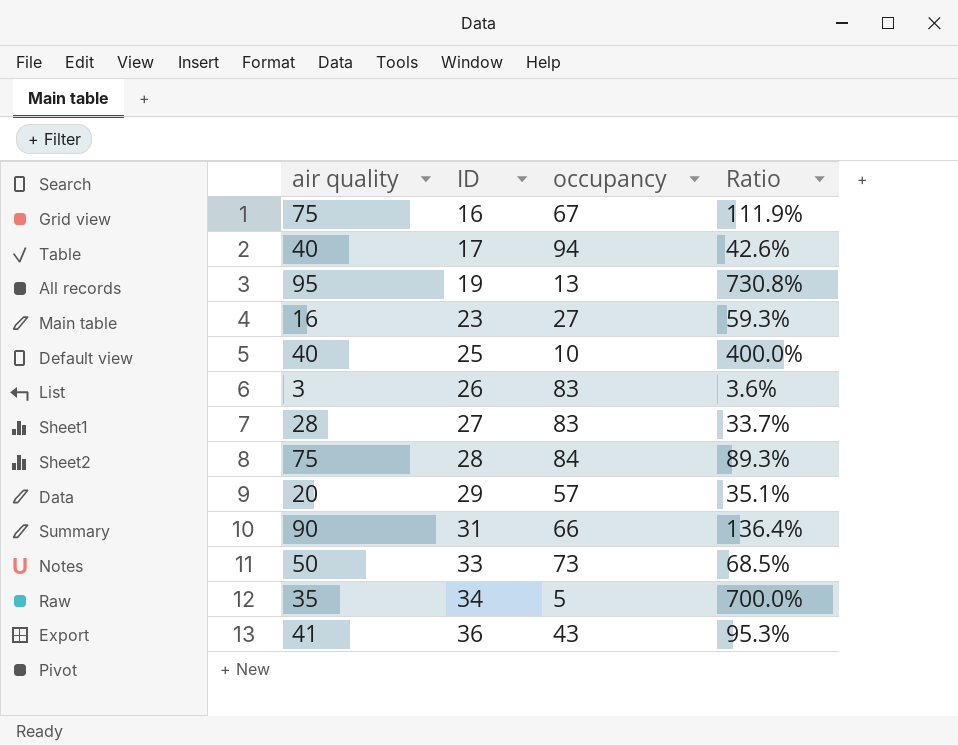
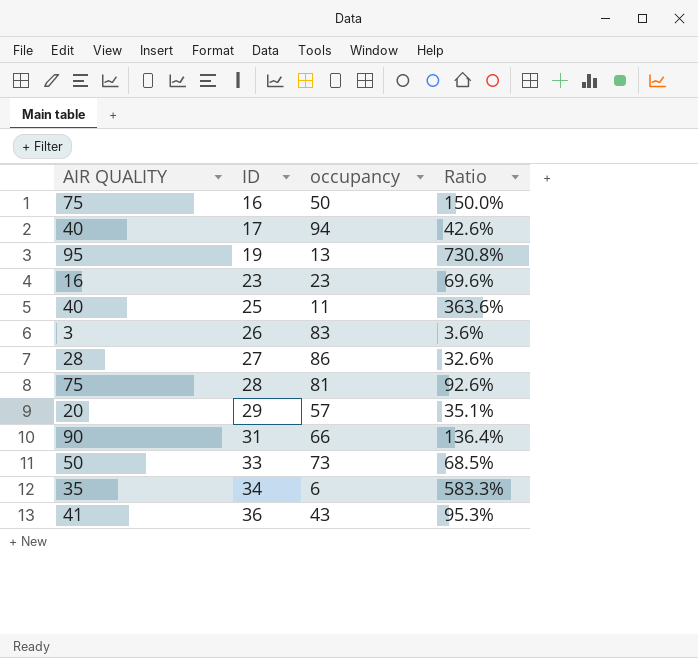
column name: air quality -> AIR QUALITY
16 | occupancy: 67 -> 50
16 | Ratio: 111.9% -> 150.0%
23 | occupancy: 27 -> 23
23 | Ratio: 59.3% -> 69.6%
25 | occupancy: 10 -> 11
25 | Ratio: 400.0% -> 363.6%
27 | occupancy: 83 -> 86
27 | Ratio: 33.7% -> 32.6%
28 | occupancy: 84 -> 81
28 | Ratio: 89.3% -> 92.6%
34 | occupancy: 5 -> 6
34 | Ratio: 700.0% -> 583.3%

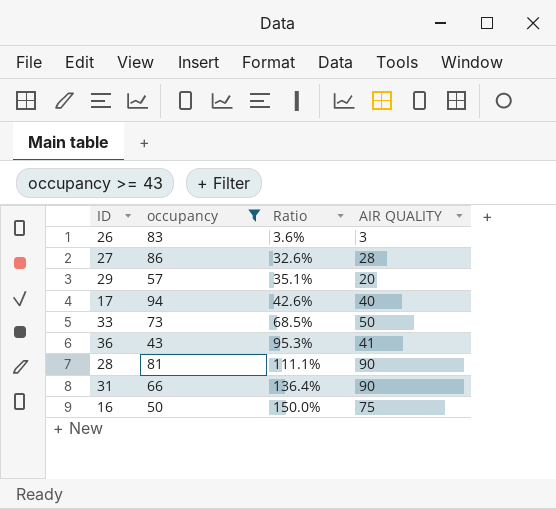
filter: none -> occupancy >= 43
row order: ID ascending -> Ratio ascending
column AIR QUALITY | position: 1 -> 4
28 | Ratio: 92.6% -> 111.1%
28 | AIR QUALITY: 75 -> 90

